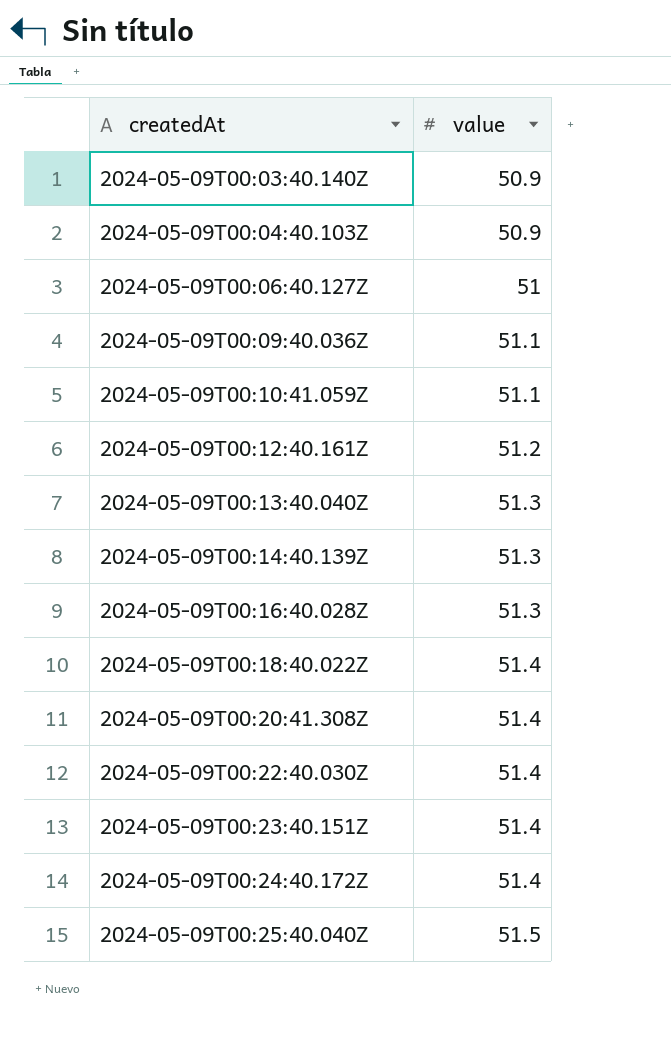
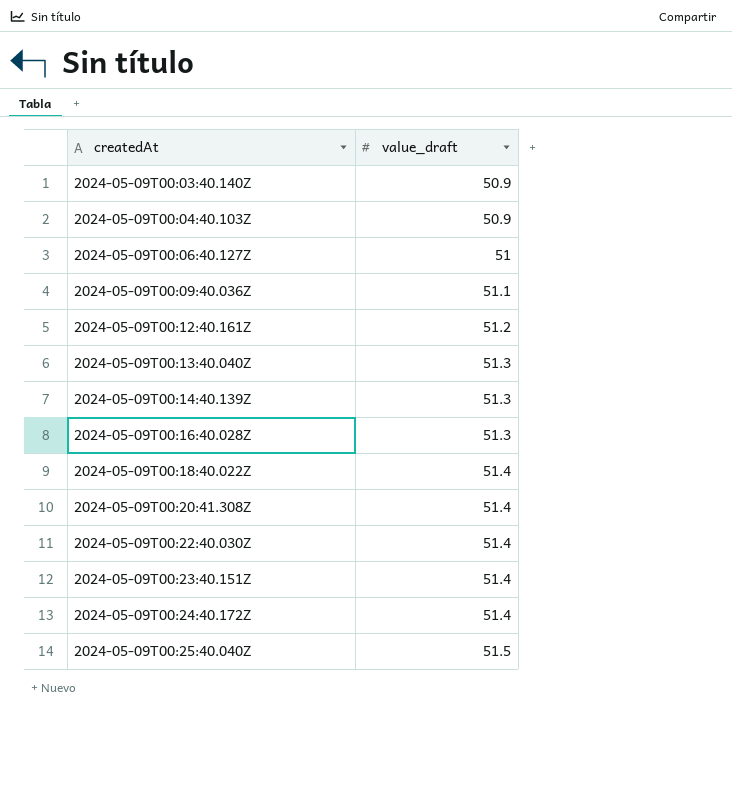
column name: value -> value_draft
row 2024-05-09T00:10:41.059Z: 51.1 -> none

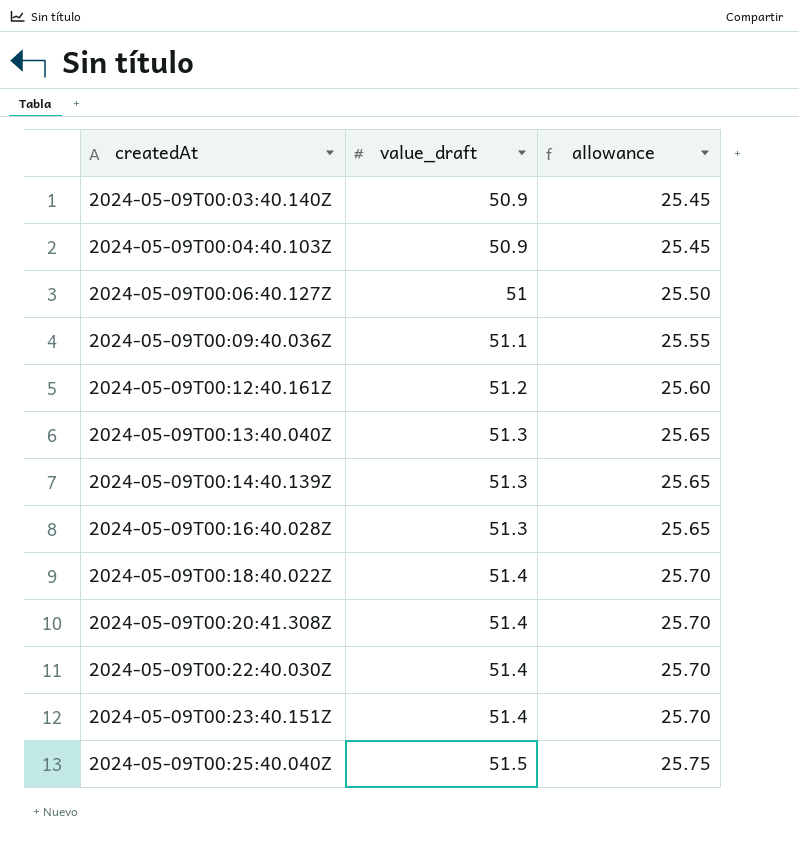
column allowance | formula: none -> [value_draft] * 0.5
row 2024-05-09T00:24:40.172Z: 51.4 -> none

